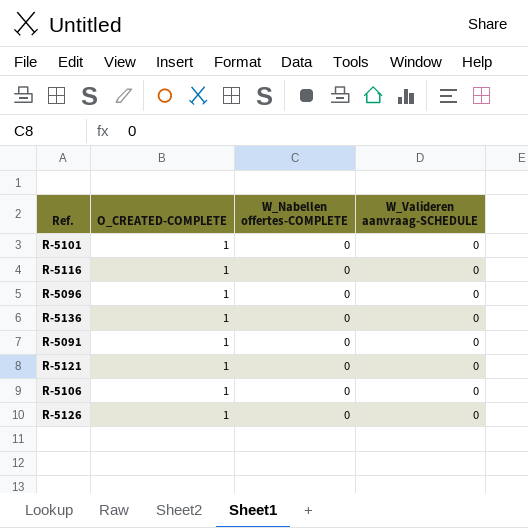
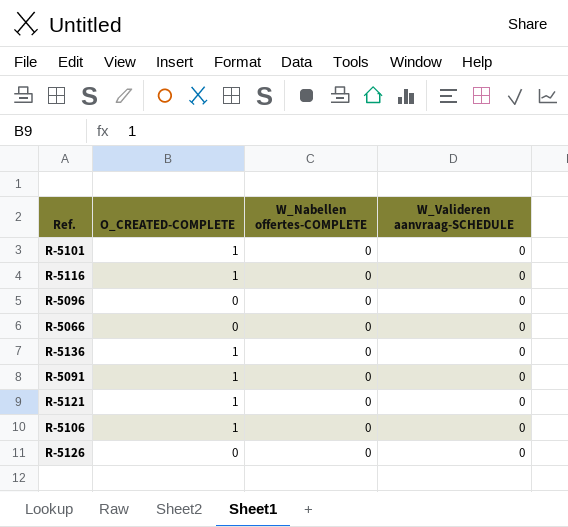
R-5096 | O_CREATED-COMPLETE: 1 -> 0
row R-5066: none -> 0 | 0 | 0
R-5126 | O_CREATED-COMPLETE: 1 -> 0

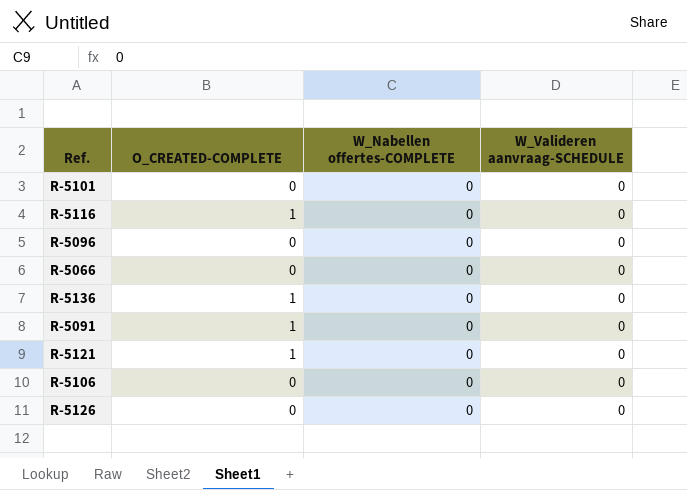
R-5101 | O_CREATED-COMPLETE: 1 -> 0
R-5106 | O_CREATED-COMPLETE: 1 -> 0

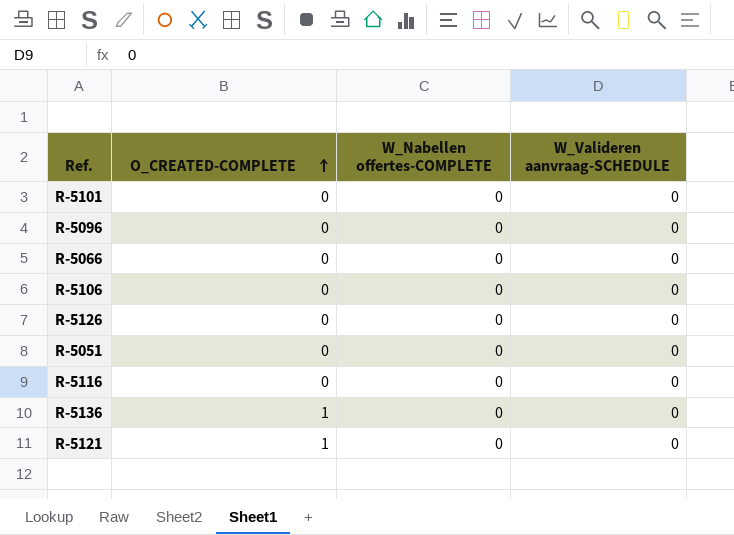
row order: none -> O_CREATED-COMPLETE ascending
row R-5091: 1 | 0 | 0 -> none
row R-5051: none -> 0 | 0 | 0
R-5116 | O_CREATED-COMPLETE: 1 -> 0

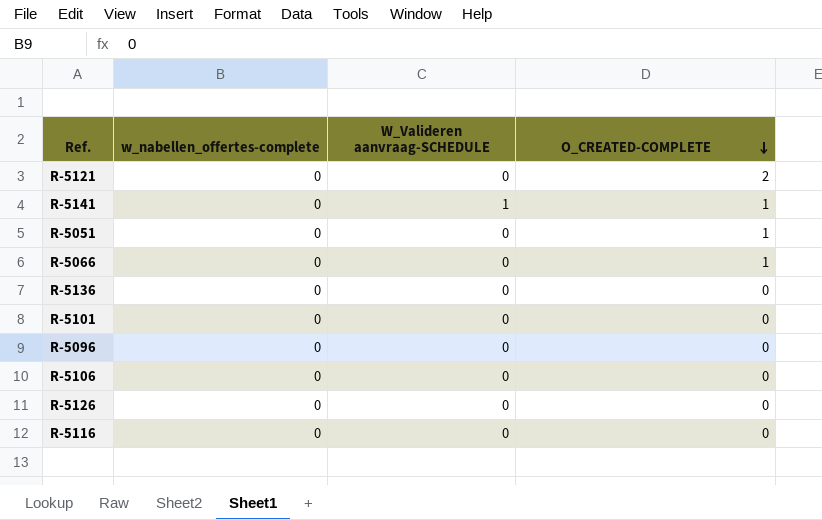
row order: O_CREATED-COMPLETE ascending -> O_CREATED-COMPLETE descending
column name: W_Nabellen offertes-COMPLETE -> w_nabellen_offertes-complete
column O_CREATED-COMPLETE | position: 2 -> 4
R-5121 | O_CREATED-COMPLETE: 1 -> 2
row R-5141: none -> 0 | 1 | 1
R-5051 | O_CREATED-COMPLETE: 0 -> 1
R-5066 | O_CREATED-COMPLETE: 0 -> 1
R-5136 | O_CREATED-COMPLETE: 1 -> 0

